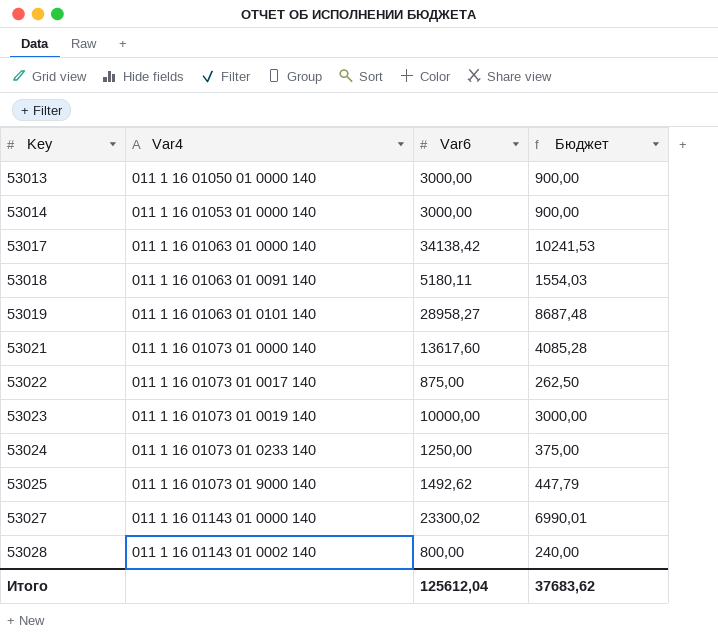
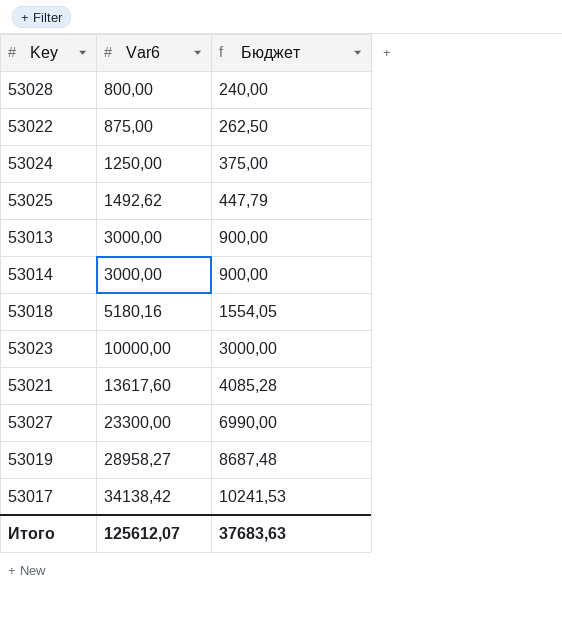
row order: Key ascending -> Var6 ascending
column Var4 | position: 2 -> none
53018 | Var6: 5180,11 -> 5180,16
53018 | Бюджет: 1554,03 -> 1554,05
53027 | Var6: 23300,02 -> 23300,00
53027 | Бюджет: 6990,01 -> 6990,00
Итого | Var6: 125612,04 -> 125612,07
Итого | Бюджет: 37683,62 -> 37683,63

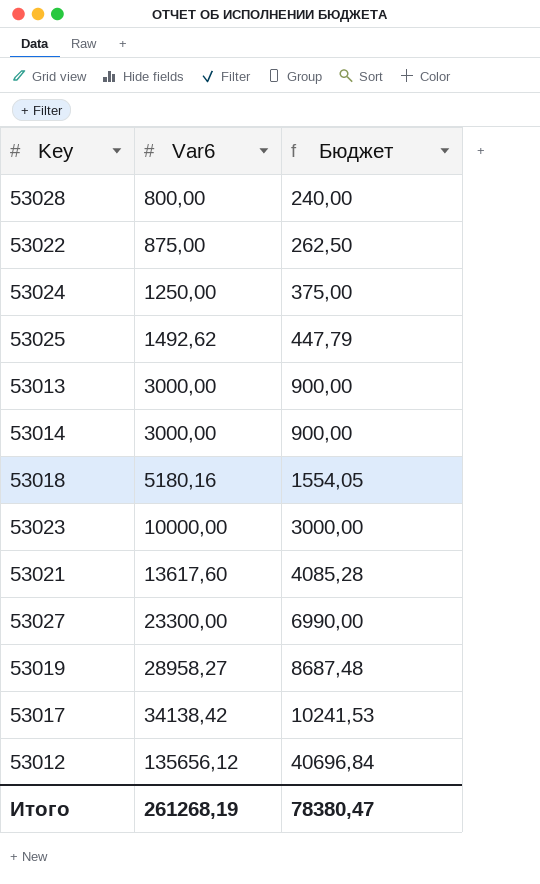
row 53012: none -> 135656,12 | 40696,84
Итого | Var6: 125612,07 -> 261268,19
Итого | Бюджет: 37683,63 -> 78380,47

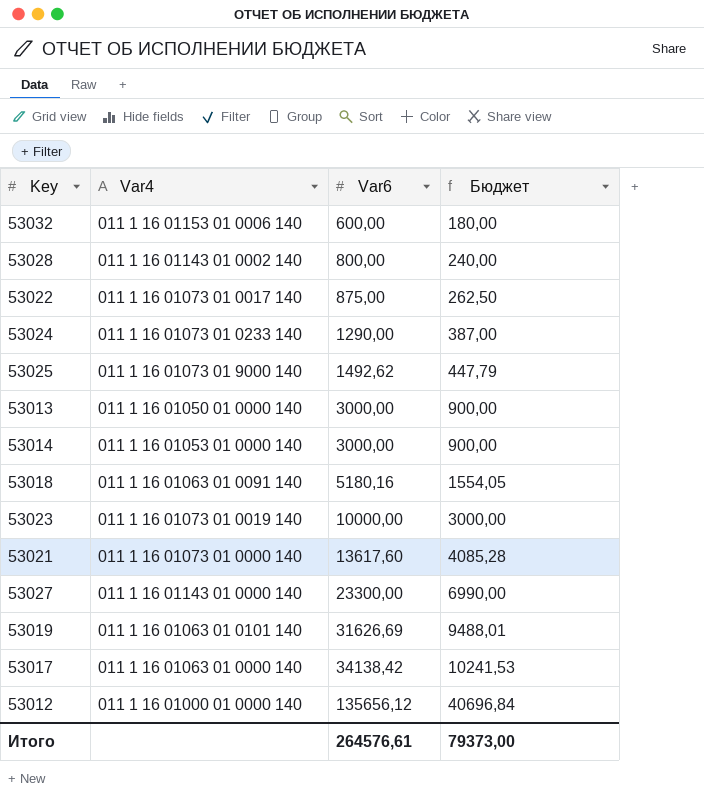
column Var4 | position: none -> 2
row 53032: none -> 011 1 16 01153 01 0006 140 | 600,00 | 180,00
53024 | Var6: 1250,00 -> 1290,00
53024 | Бюджет: 375,00 -> 387,00
53019 | Var6: 28958,27 -> 31626,69
53019 | Бюджет: 8687,48 -> 9488,01
Итого | Var6: 261268,19 -> 264576,61
Итого | Бюджет: 78380,47 -> 79373,00

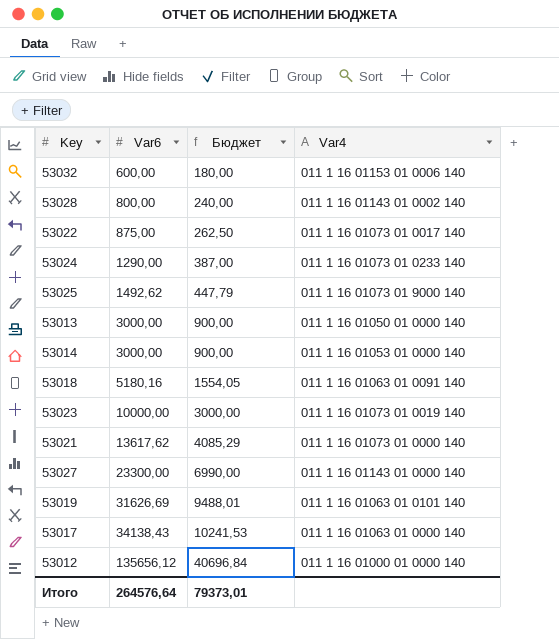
column Var4 | position: 2 -> 4
53021 | Var6: 13617,60 -> 13617,62
53021 | Бюджет: 4085,28 -> 4085,29
53017 | Var6: 34138,42 -> 34138,43
Итого | Var6: 264576,61 -> 264576,64
Итого | Бюджет: 79373,00 -> 79373,01

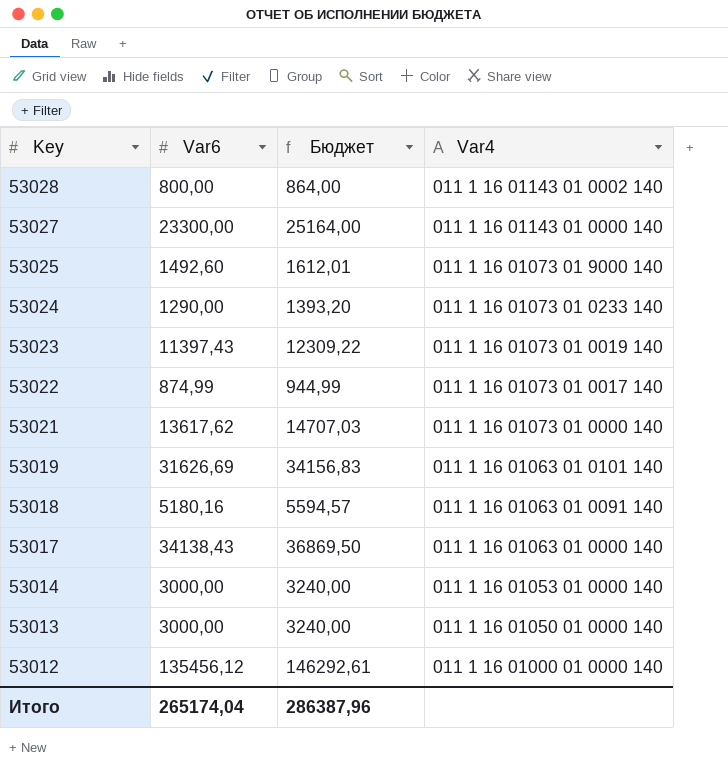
row order: Var6 ascending -> Key descending
column Бюджет | formula: [Var6] * 0,3 -> [Var6] * 1,08
row 53032: 600,00 | 180,00 | 011 1 16 01153 01 0006 140 -> none
53025 | Var6: 1492,62 -> 1492,60
53023 | Var6: 10000,00 -> 11397,43
53022 | Var6: 875,00 -> 874,99
53012 | Var6: 135656,12 -> 135456,12
Итого | Var6: 264576,64 -> 265174,04
Итого | Бюджет: 79373,01 -> 286387,96

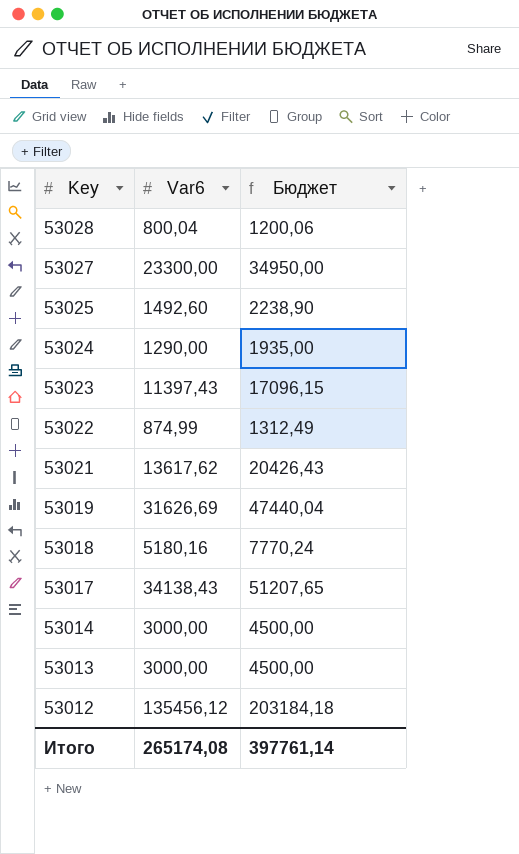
column Var4 | position: 4 -> none
column Бюджет | formula: [Var6] * 1,08 -> [Var6] * 1,5
53028 | Var6: 800,00 -> 800,04
Итого | Var6: 265174,04 -> 265174,08
Итого | Бюджет: 286387,96 -> 397761,14

